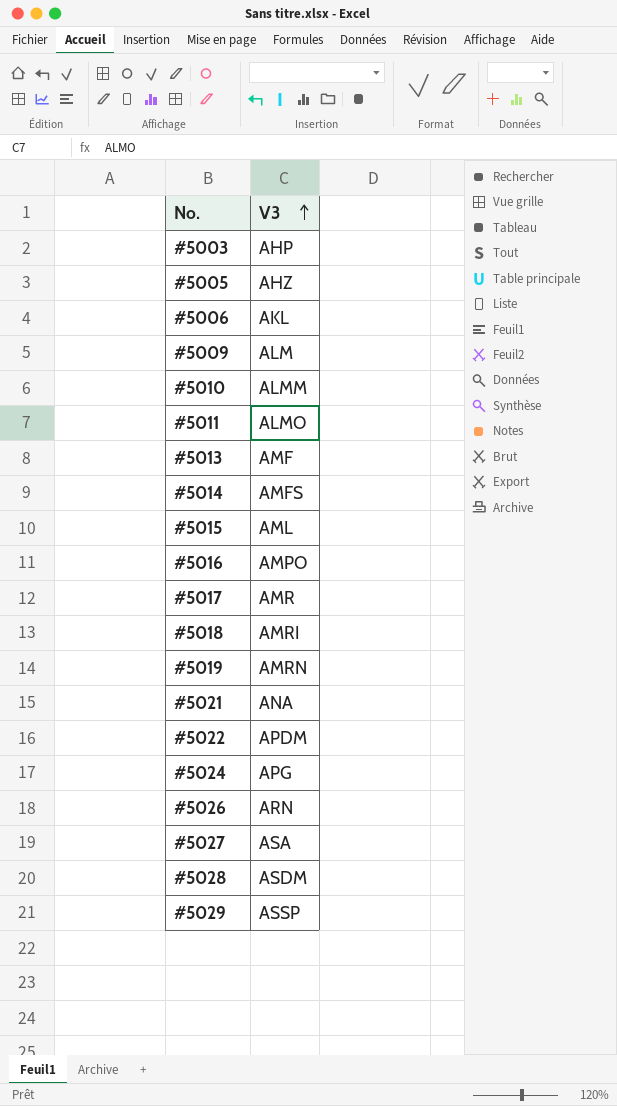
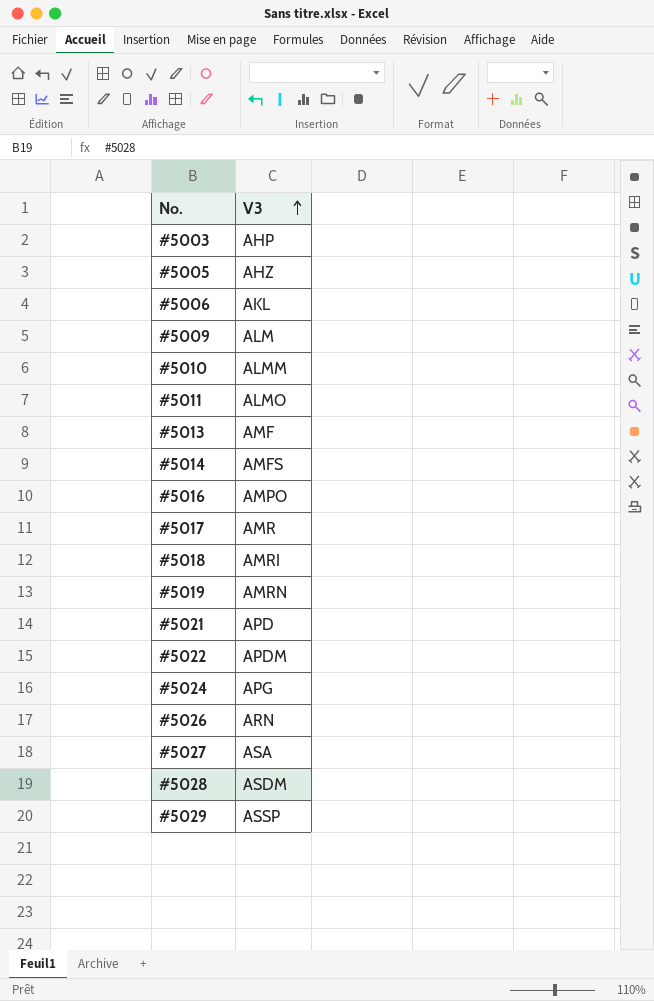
row #5015: AML -> none
#5021 | V3: ANA -> APD

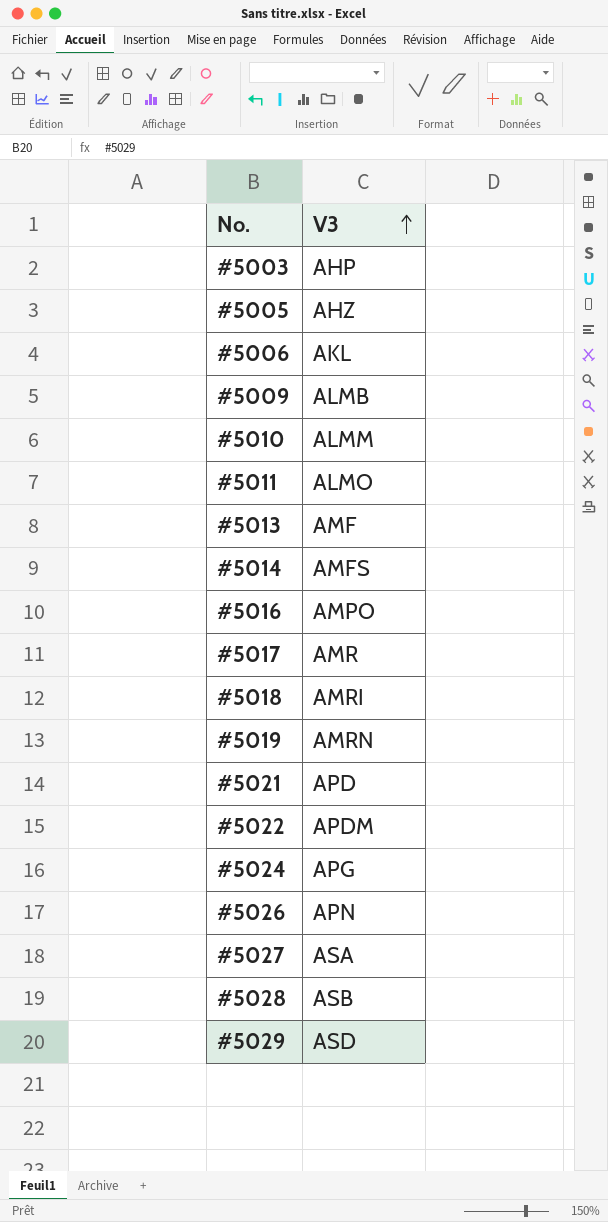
#5009 | V3: ALM -> ALMB
#5026 | V3: ARN -> APN
#5028 | V3: ASDM -> ASB
#5029 | V3: ASSP -> ASD

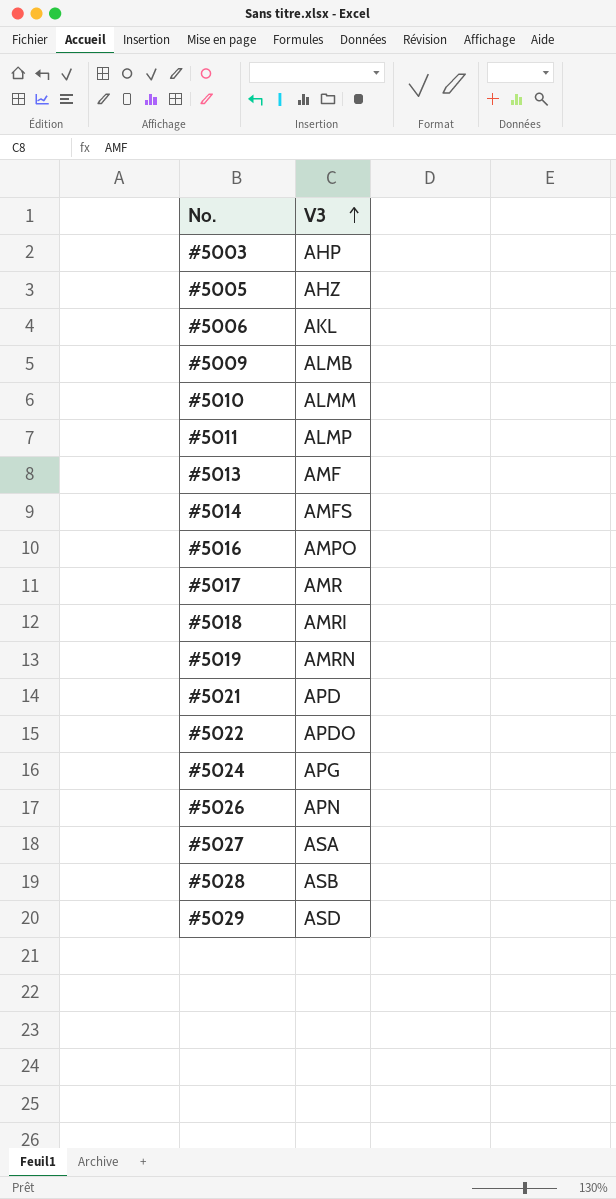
#5011 | V3: ALMO -> ALMP
#5022 | V3: APDM -> APDO

